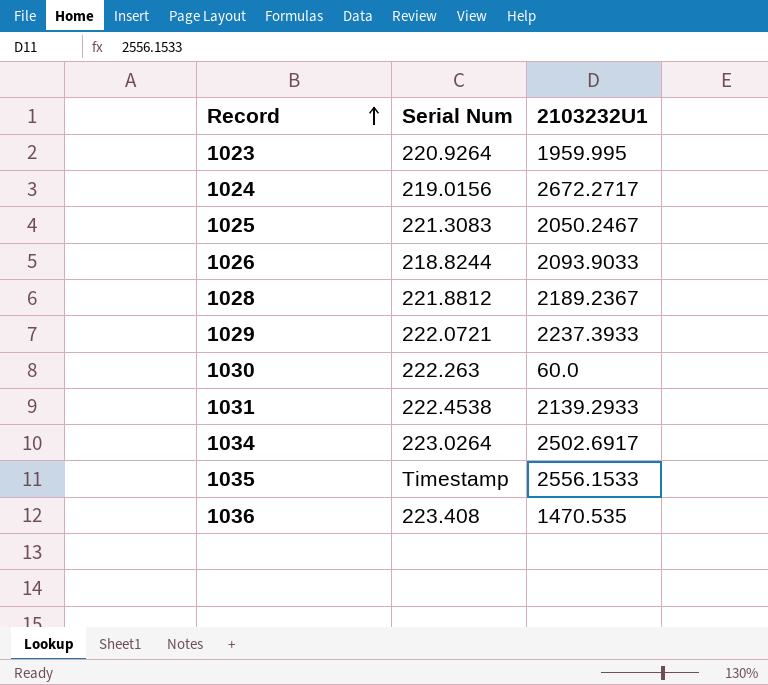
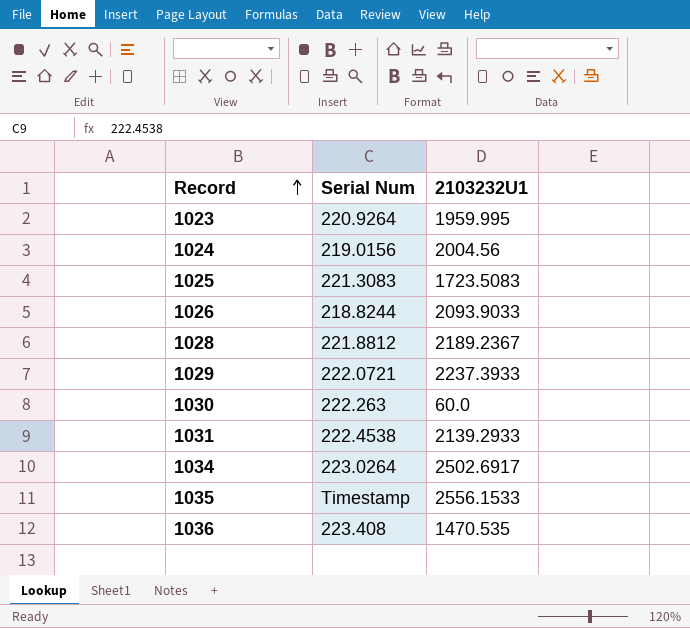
1024 | 2103232U1: 2672.2717 -> 2004.56
1025 | 2103232U1: 2050.2467 -> 1723.5083

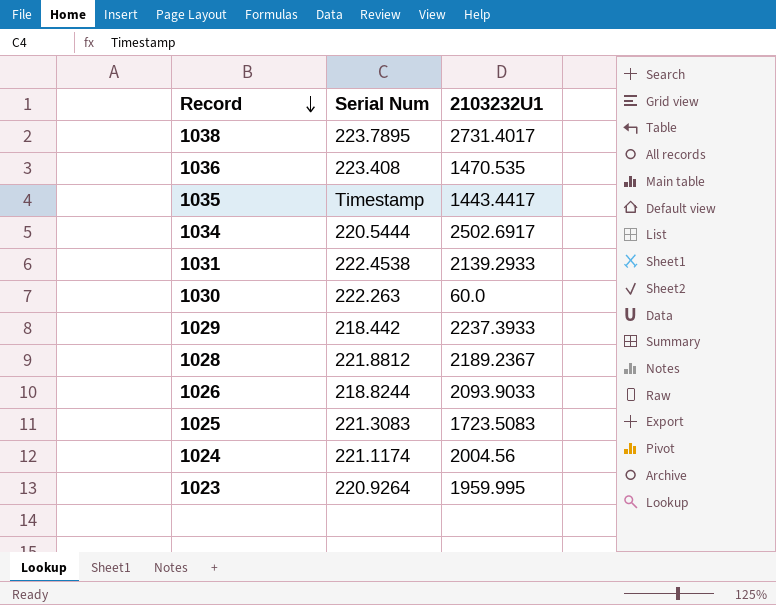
row order: Record ascending -> Record descending
row 1038: none -> 223.7895 | 2731.4017
1035 | 2103232U1: 2556.1533 -> 1443.4417
1034 | Serial Num: 223.0264 -> 220.5444
1029 | Serial Num: 222.0721 -> 218.442
1024 | Serial Num: 219.0156 -> 221.1174

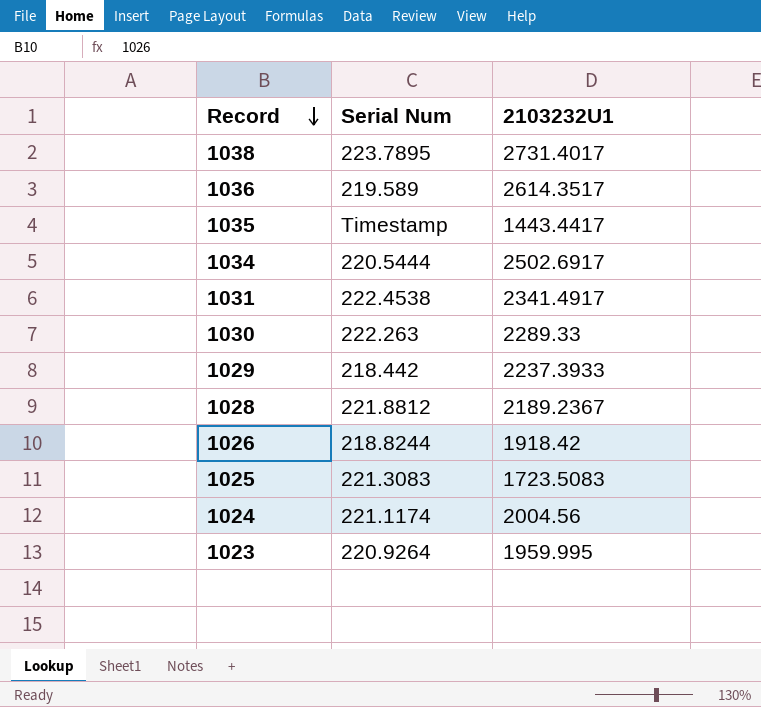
1036 | Serial Num: 223.408 -> 219.589
1036 | 2103232U1: 1470.535 -> 2614.3517
1031 | 2103232U1: 2139.2933 -> 2341.4917
1030 | 2103232U1: 60.0 -> 2289.33
1026 | 2103232U1: 2093.9033 -> 1918.42

